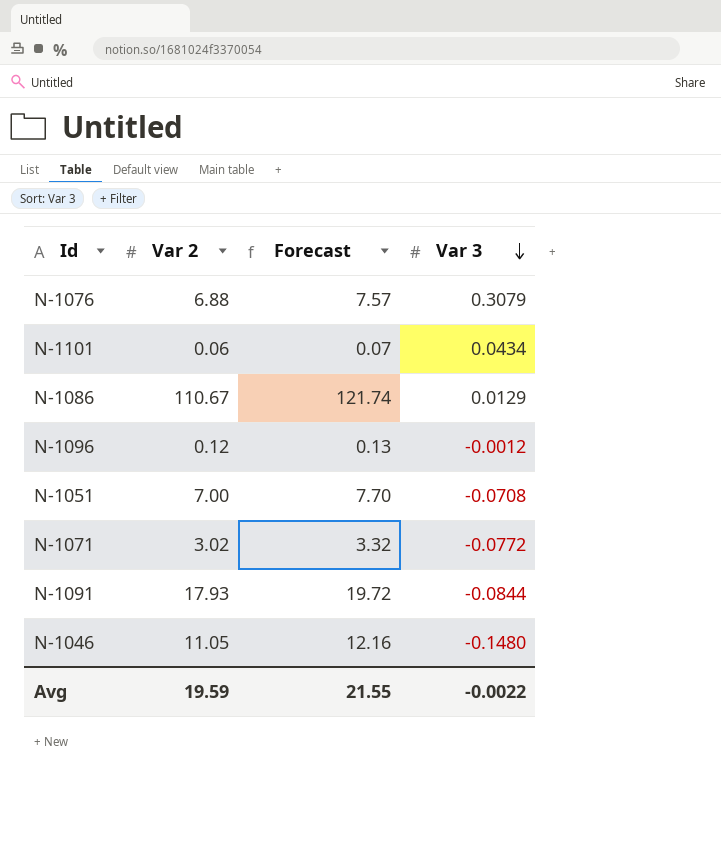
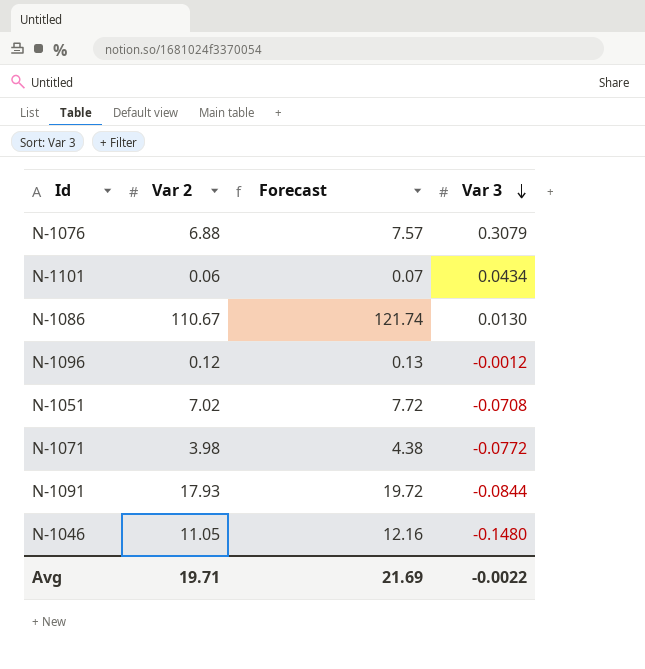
N-1086 | Var 3: 0.0129 -> 0.0130
N-1051 | Var 2: 7.00 -> 7.02
N-1051 | Forecast: 7.70 -> 7.72
N-1071 | Var 2: 3.02 -> 3.98
N-1071 | Forecast: 3.32 -> 4.38
Avg | Var 2: 19.59 -> 19.71
Avg | Forecast: 21.55 -> 21.69

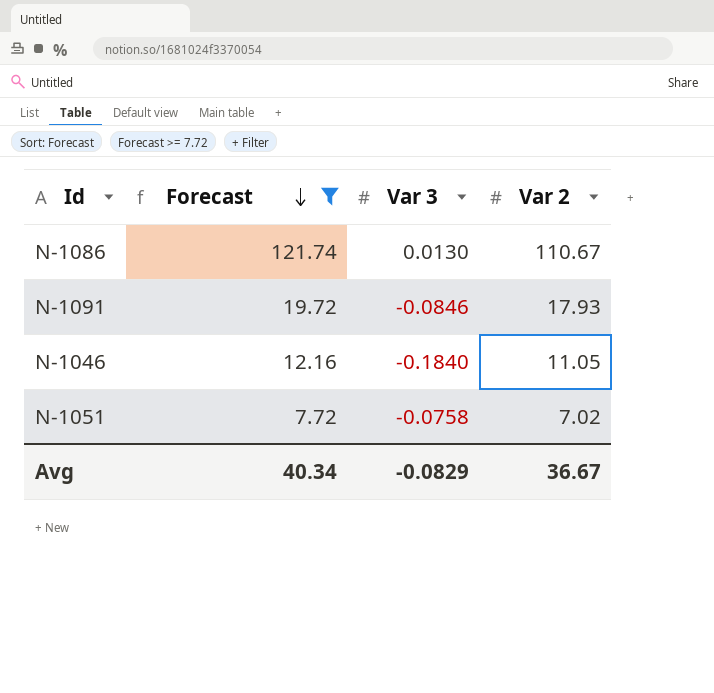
filter: none -> Forecast >= 7.72
row order: Var 3 descending -> Forecast descending
column Var 2 | position: 2 -> 4
N-1091 | Var 3: -0.0844 -> -0.0846
N-1046 | Var 3: -0.1480 -> -0.1840
N-1051 | Var 3: -0.0708 -> -0.0758
Avg | Forecast: 21.69 -> 40.34
Avg | Var 3: -0.0022 -> -0.0829
Avg | Var 2: 19.71 -> 36.67

